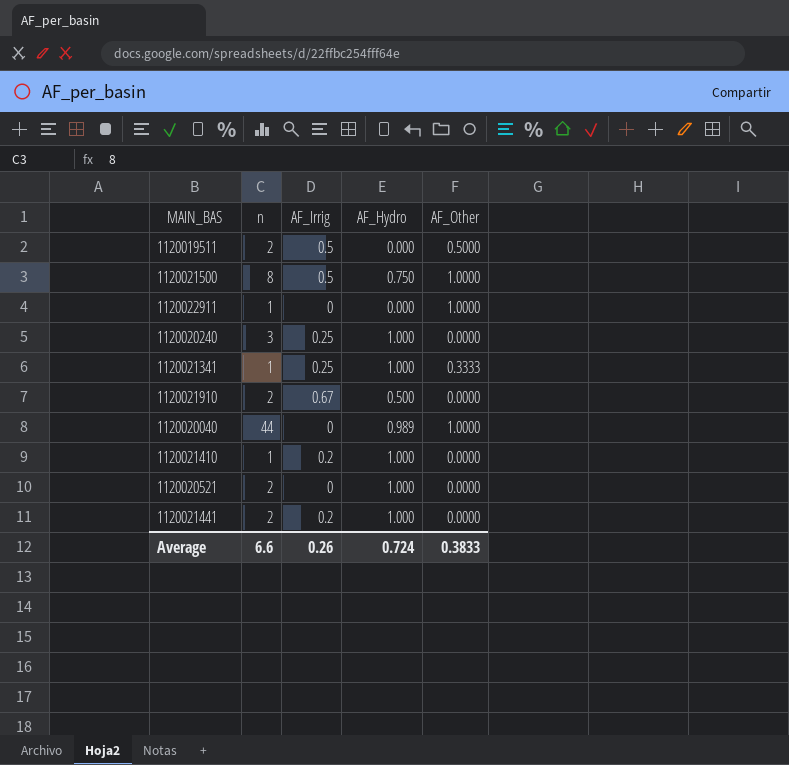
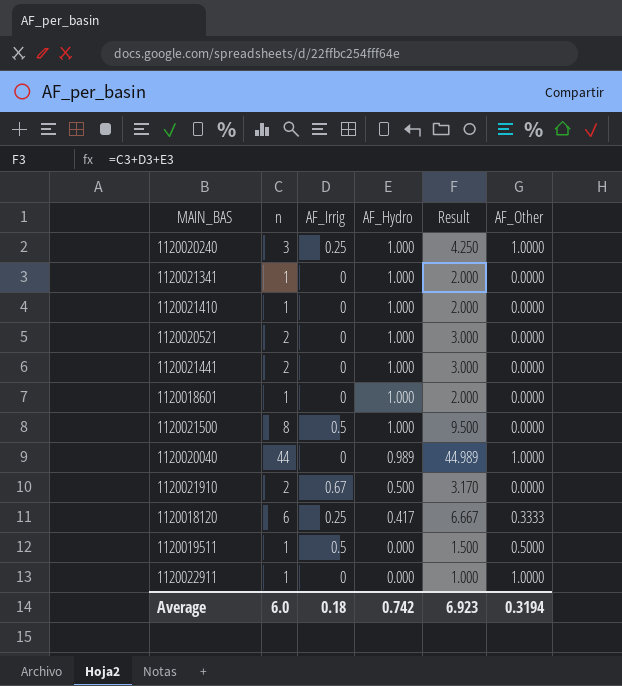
row order: none -> AF_Hydro descending
column Result | formula: none -> [n] + [AF_Irrig] + [AF_Hydro]
1120020240 | AF_Other: 0.0000 -> 1.0000
1120021341 | AF_Irrig: 0.25 -> 0
1120021341 | AF_Other: 0.3333 -> 0.0000
1120021410 | AF_Irrig: 0.2 -> 0
1120021441 | AF_Irrig: 0.2 -> 0
row 1120018601: none -> 1 | 0 | 1.000 | 2.000 | 0.0000
1120021500 | AF_Hydro: 0.750 -> 1.000
1120021500 | AF_Other: 1.0000 -> 0.0000
row 1120018120: none -> 6 | 0.25 | 0.417 | 6.667 | 0.3333
1120019511 | n: 2 -> 1
Average | n: 6.6 -> 6.0
Average | AF_Irrig: 0.26 -> 0.18
Average | AF_Hydro: 0.724 -> 0.742
Average | AF_Other: 0.3833 -> 0.3194

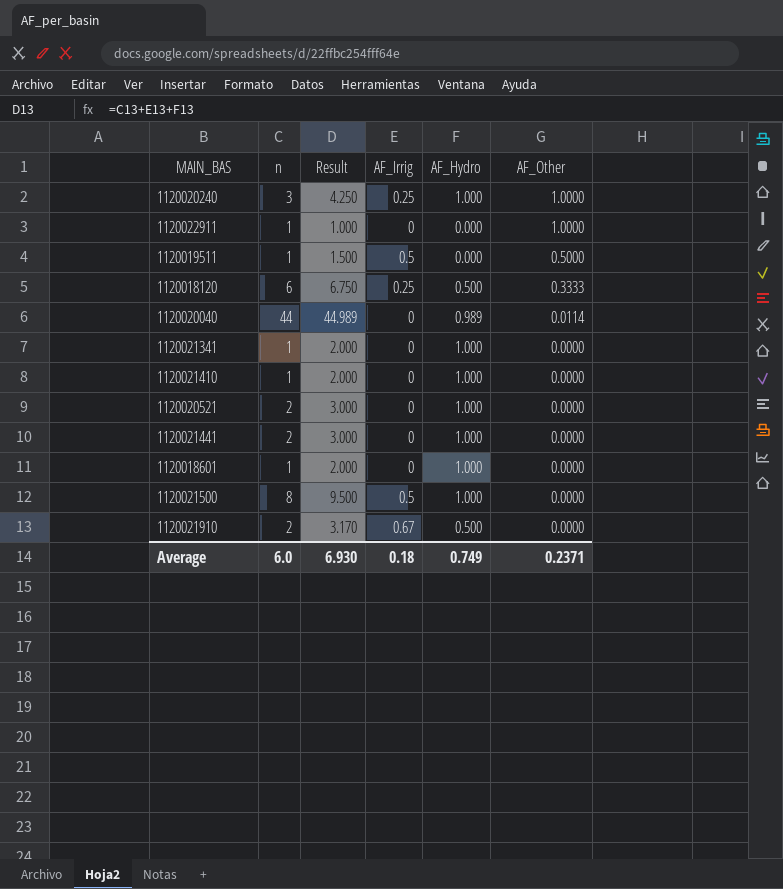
row order: AF_Hydro descending -> AF_Other descending
column Result | position: 5 -> 3
1120018120 | Result: 6.667 -> 6.750
1120018120 | AF_Hydro: 0.417 -> 0.500
1120020040 | AF_Other: 1.0000 -> 0.0114
Average | Result: 6.923 -> 6.930
Average | AF_Hydro: 0.742 -> 0.749
Average | AF_Other: 0.3194 -> 0.2371

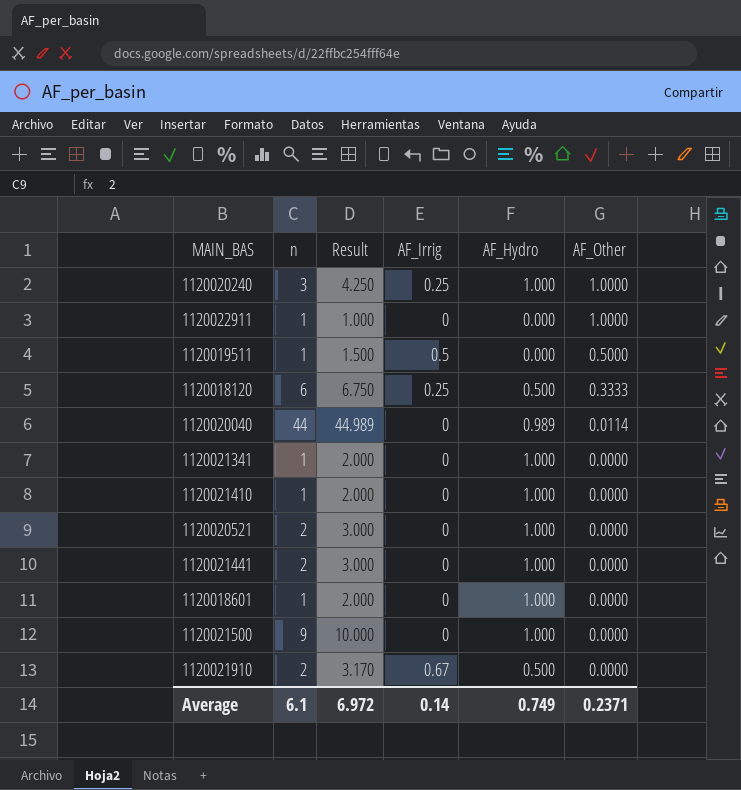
1120021500 | n: 8 -> 9
1120021500 | Result: 9.500 -> 10.000
1120021500 | AF_Irrig: 0.5 -> 0
Average | n: 6.0 -> 6.1
Average | Result: 6.930 -> 6.972
Average | AF_Irrig: 0.18 -> 0.14

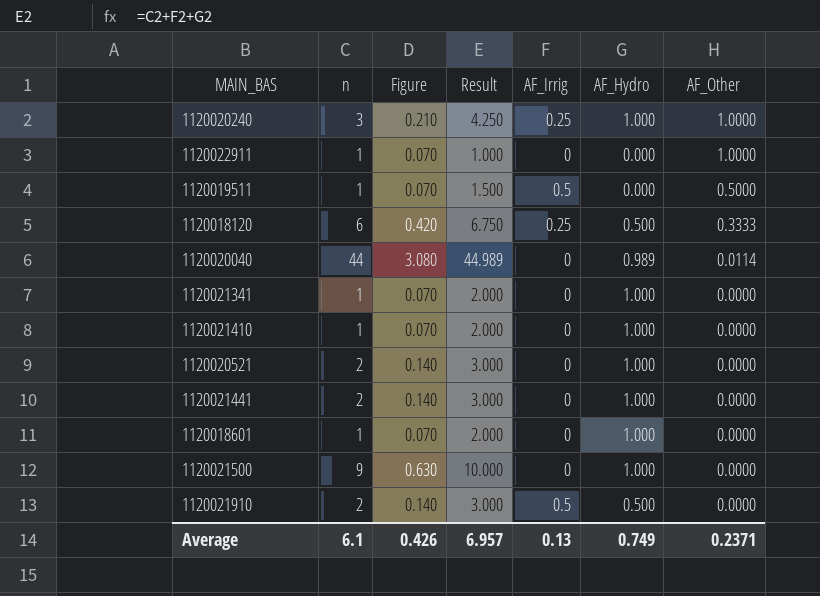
column Figure | formula: none -> [n] * 0.07
1120021910 | Result: 3.170 -> 3.000
1120021910 | AF_Irrig: 0.67 -> 0.5
Average | Result: 6.972 -> 6.957
Average | AF_Irrig: 0.14 -> 0.13

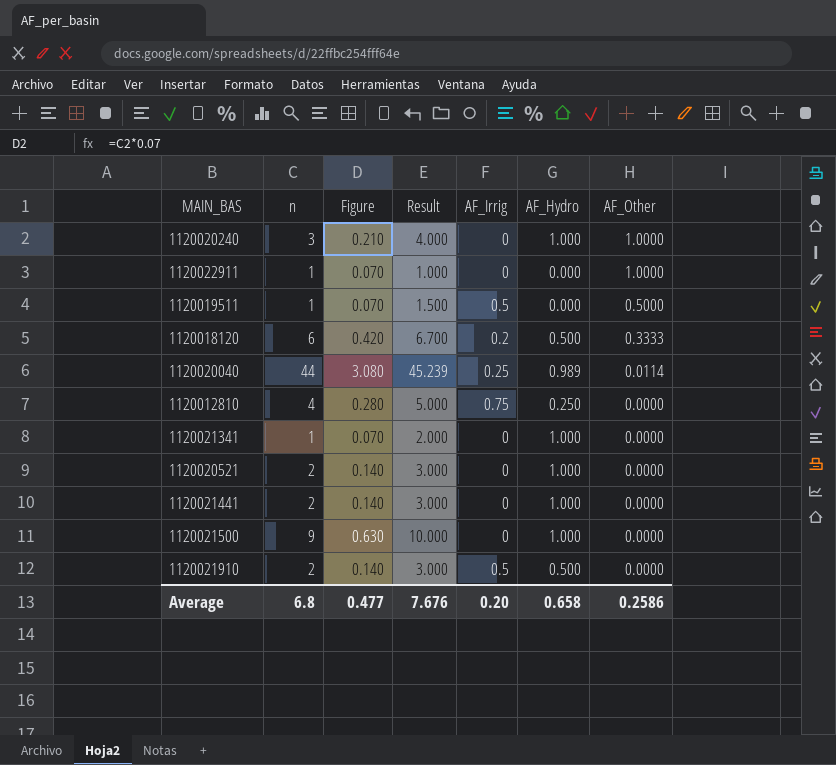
row 1120021410: 1 | 0.070 | 2.000 | 0 | 1.000 | 0.0000 -> none
row 1120018601: 1 | 0.070 | 2.000 | 0 | 1.000 | 0.0000 -> none
1120020240 | Result: 4.250 -> 4.000
1120020240 | AF_Irrig: 0.25 -> 0
1120018120 | Result: 6.750 -> 6.700
1120018120 | AF_Irrig: 0.25 -> 0.2
1120020040 | Result: 44.989 -> 45.239
1120020040 | AF_Irrig: 0 -> 0.25
row 1120012810: none -> 4 | 0.280 | 5.000 | 0.75 | 0.250 | 0.0000
Average | n: 6.1 -> 6.8
Average | Figure: 0.426 -> 0.477
Average | Result: 6.957 -> 7.676
Average | AF_Irrig: 0.13 -> 0.20
Average | AF_Hydro: 0.749 -> 0.658
Average | AF_Other: 0.2371 -> 0.2586

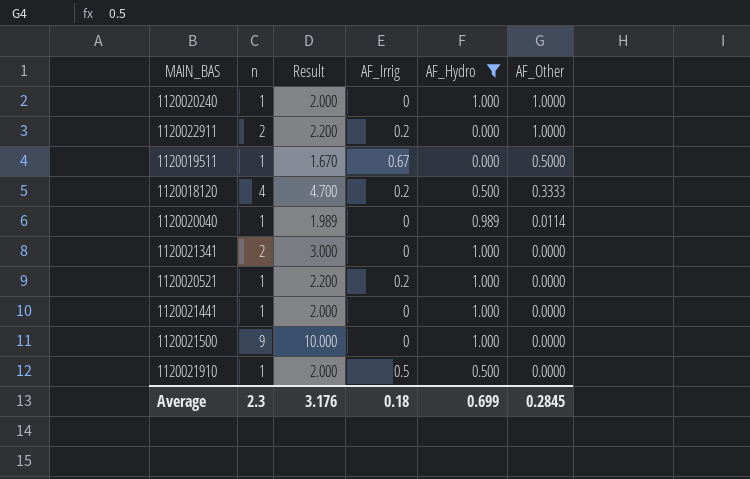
filter: none -> AF_Hydro != 0.250
column Figure | formula: [n] * 0.07 -> none
1120020240 | n: 3 -> 1
1120020240 | Result: 4.000 -> 2.000
1120022911 | n: 1 -> 2
1120022911 | Result: 1.000 -> 2.200
1120022911 | AF_Irrig: 0 -> 0.2
1120019511 | Result: 1.500 -> 1.670
1120019511 | AF_Irrig: 0.5 -> 0.67
1120018120 | n: 6 -> 4
1120018120 | Result: 6.700 -> 4.700
1120020040 | n: 44 -> 1
1120020040 | Result: 45.239 -> 1.989
1120020040 | AF_Irrig: 0.25 -> 0
1120021341 | n: 1 -> 2
1120021341 | Result: 2.000 -> 3.000
1120020521 | n: 2 -> 1
1120020521 | Result: 3.000 -> 2.200
1120020521 | AF_Irrig: 0 -> 0.2
1120021441 | n: 2 -> 1
1120021441 | Result: 3.000 -> 2.000
1120021910 | n: 2 -> 1
1120021910 | Result: 3.000 -> 2.000
Average | n: 6.8 -> 2.3
Average | Result: 7.676 -> 3.176
Average | AF_Irrig: 0.20 -> 0.18
Average | AF_Hydro: 0.658 -> 0.699
Average | AF_Other: 0.2586 -> 0.2845

